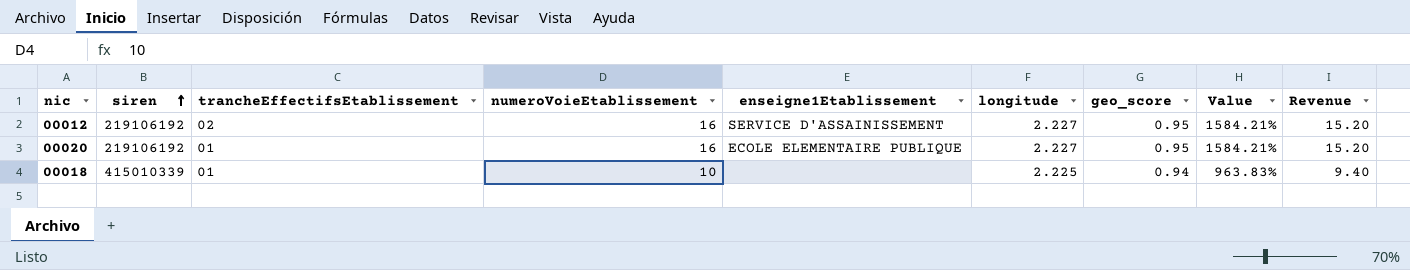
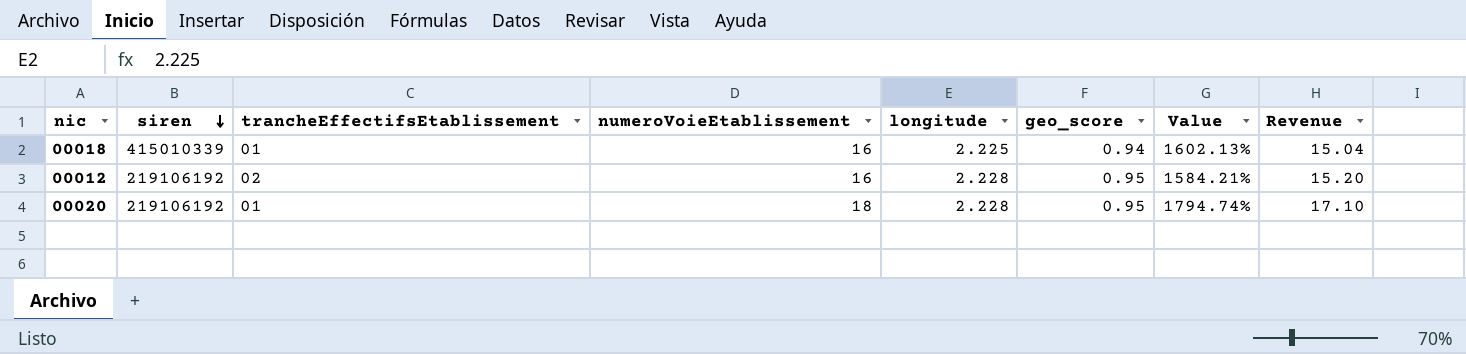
row order: siren ascending -> siren descending
column enseigne1Etablissement | position: 5 -> none
00018 | numeroVoieEtablissement: 10 -> 16
00018 | Value: 963.83% -> 1602.13%
00018 | Revenue: 9.40 -> 15.04
00012 | longitude: 2.227 -> 2.228
00020 | numeroVoieEtablissement: 16 -> 18
00020 | longitude: 2.227 -> 2.228
00020 | Value: 1584.21% -> 1794.74%
00020 | Revenue: 15.20 -> 17.10

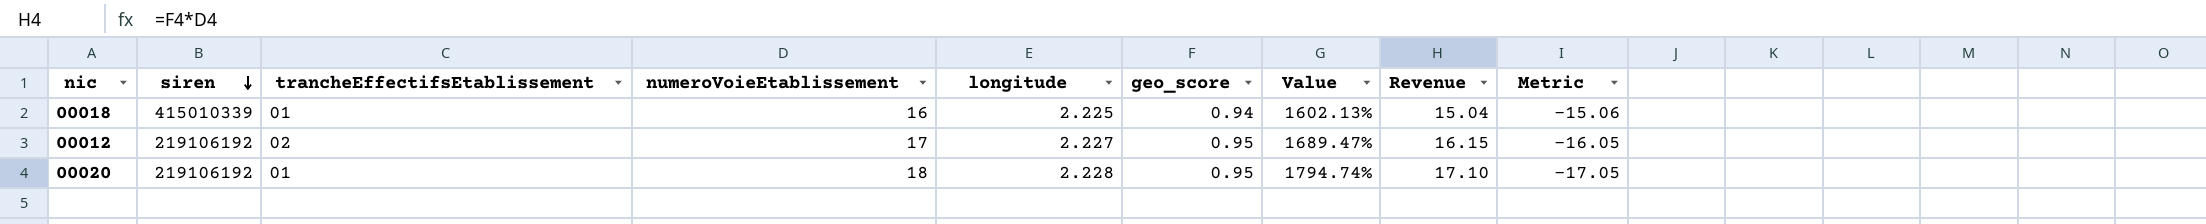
column Metric | formula: none -> [geo_score] - [numeroVoieEtablissement]
00012 | numeroVoieEtablissement: 16 -> 17
00012 | longitude: 2.228 -> 2.227
00012 | Value: 1584.21% -> 1689.47%
00012 | Revenue: 15.20 -> 16.15

